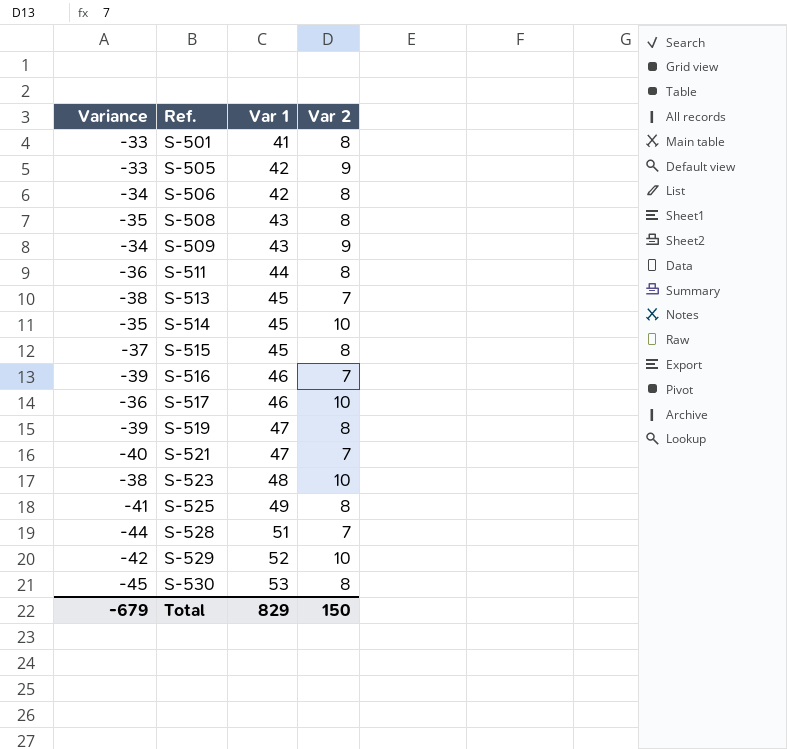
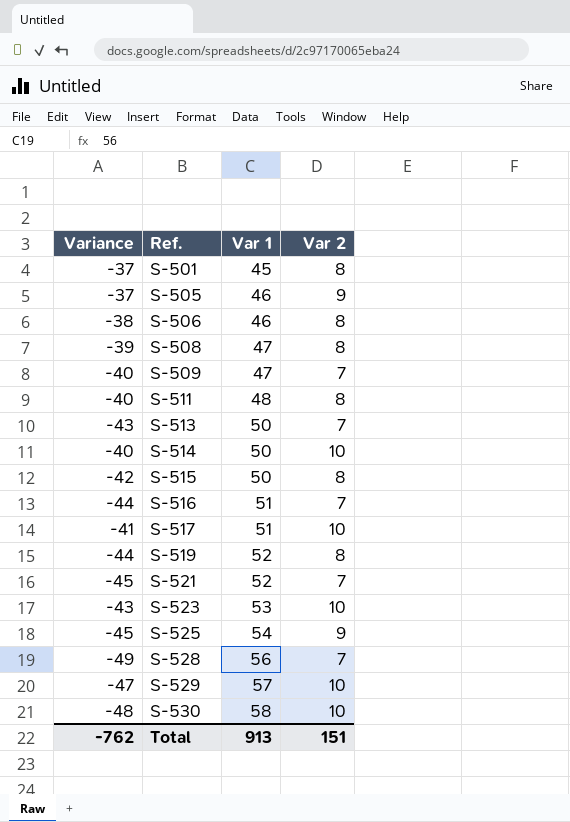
S-501 | Variance: -33 -> -37
S-501 | Var 1: 41 -> 45
S-505 | Variance: -33 -> -37
S-505 | Var 1: 42 -> 46
S-506 | Variance: -34 -> -38
S-506 | Var 1: 42 -> 46
S-508 | Variance: -35 -> -39
S-508 | Var 1: 43 -> 47
S-509 | Variance: -34 -> -40
S-509 | Var 1: 43 -> 47
S-509 | Var 2: 9 -> 7
S-511 | Variance: -36 -> -40
S-511 | Var 1: 44 -> 48
S-513 | Variance: -38 -> -43
S-513 | Var 1: 45 -> 50
S-514 | Variance: -35 -> -40
S-514 | Var 1: 45 -> 50
S-515 | Variance: -37 -> -42
S-515 | Var 1: 45 -> 50
S-516 | Variance: -39 -> -44
S-516 | Var 1: 46 -> 51
S-517 | Variance: -36 -> -41
S-517 | Var 1: 46 -> 51
S-519 | Variance: -39 -> -44
S-519 | Var 1: 47 -> 52
S-521 | Variance: -40 -> -45
S-521 | Var 1: 47 -> 52
S-523 | Variance: -38 -> -43
S-523 | Var 1: 48 -> 53
S-525 | Variance: -41 -> -45
S-525 | Var 1: 49 -> 54
S-525 | Var 2: 8 -> 9
S-528 | Variance: -44 -> -49
S-528 | Var 1: 51 -> 56
S-529 | Variance: -42 -> -47
S-529 | Var 1: 52 -> 57
S-530 | Variance: -45 -> -48
S-530 | Var 1: 53 -> 58
S-530 | Var 2: 8 -> 10
Total | Variance: -679 -> -762
Total | Var 1: 829 -> 913
Total | Var 2: 150 -> 151

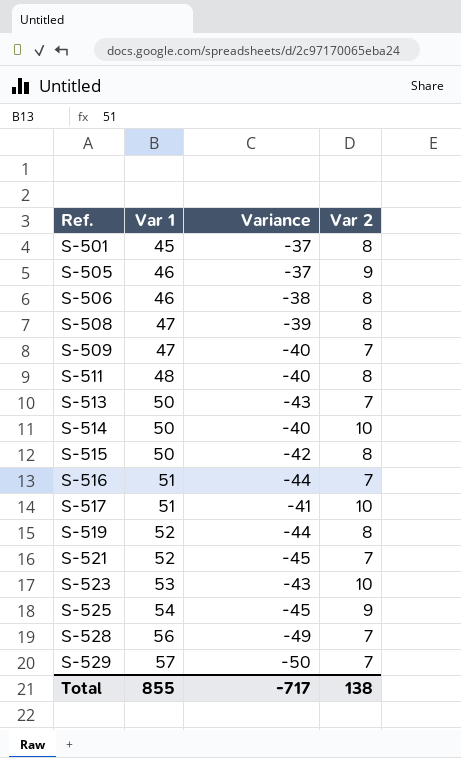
column Variance | position: 1 -> 3
row S-530: -48 | 58 | 10 -> none
S-529 | Variance: -47 -> -50
S-529 | Var 2: 10 -> 7
Total | Var 1: 913 -> 855
Total | Variance: -762 -> -717
Total | Var 2: 151 -> 138

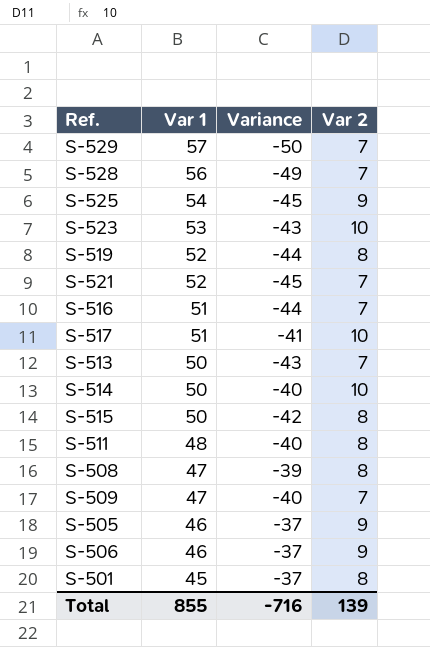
row order: Ref. ascending -> Var 1 descending
S-506 | Variance: -38 -> -37
S-506 | Var 2: 8 -> 9
Total | Variance: -717 -> -716
Total | Var 2: 138 -> 139

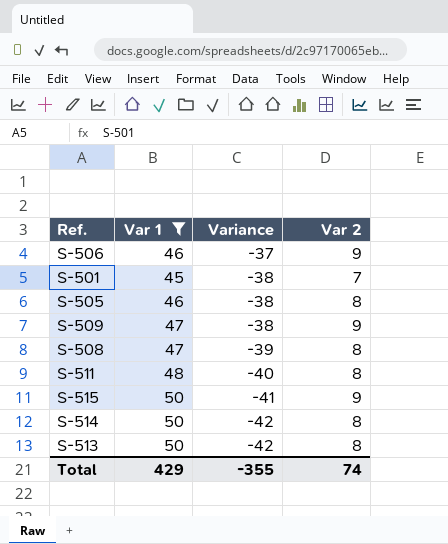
filter: none -> Var 1 <= 50
row order: Var 1 descending -> Variance descending
S-501 | Variance: -37 -> -38
S-501 | Var 2: 8 -> 7
S-505 | Variance: -37 -> -38
S-505 | Var 2: 9 -> 8
S-509 | Variance: -40 -> -38
S-509 | Var 2: 7 -> 9
S-515 | Variance: -42 -> -41
S-515 | Var 2: 8 -> 9
S-514 | Variance: -40 -> -42
S-514 | Var 2: 10 -> 8
S-513 | Variance: -43 -> -42
S-513 | Var 2: 7 -> 8
Total | Var 1: 855 -> 429
Total | Variance: -716 -> -355
Total | Var 2: 139 -> 74

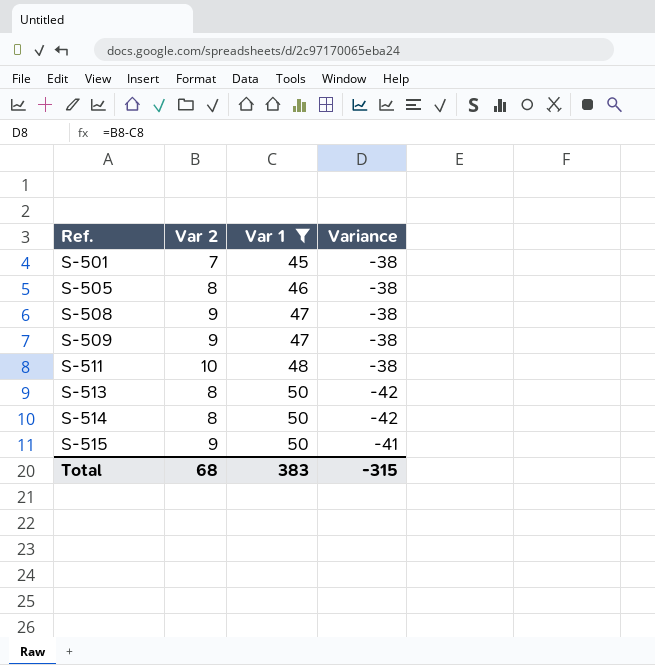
row order: Variance descending -> Ref. ascending
column Var 2 | position: 4 -> 2
row S-506: 46 | -37 | 9 -> none
S-508 | Var 2: 8 -> 9
S-508 | Variance: -39 -> -38
S-511 | Var 2: 8 -> 10
S-511 | Variance: -40 -> -38
Total | Var 2: 74 -> 68
Total | Var 1: 429 -> 383
Total | Variance: -355 -> -315

